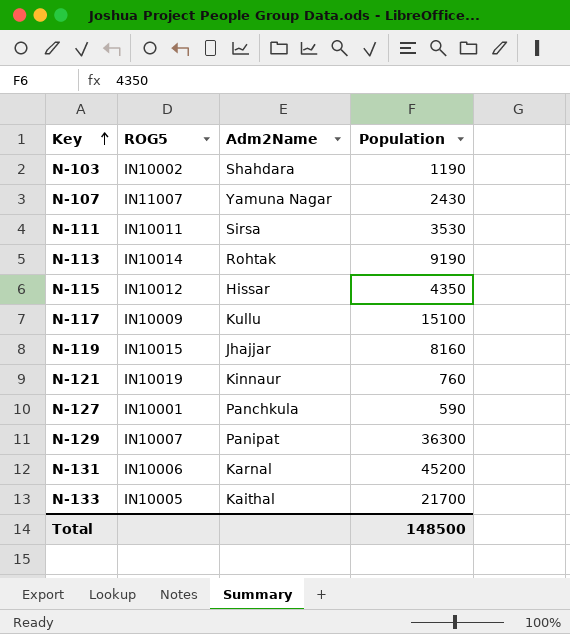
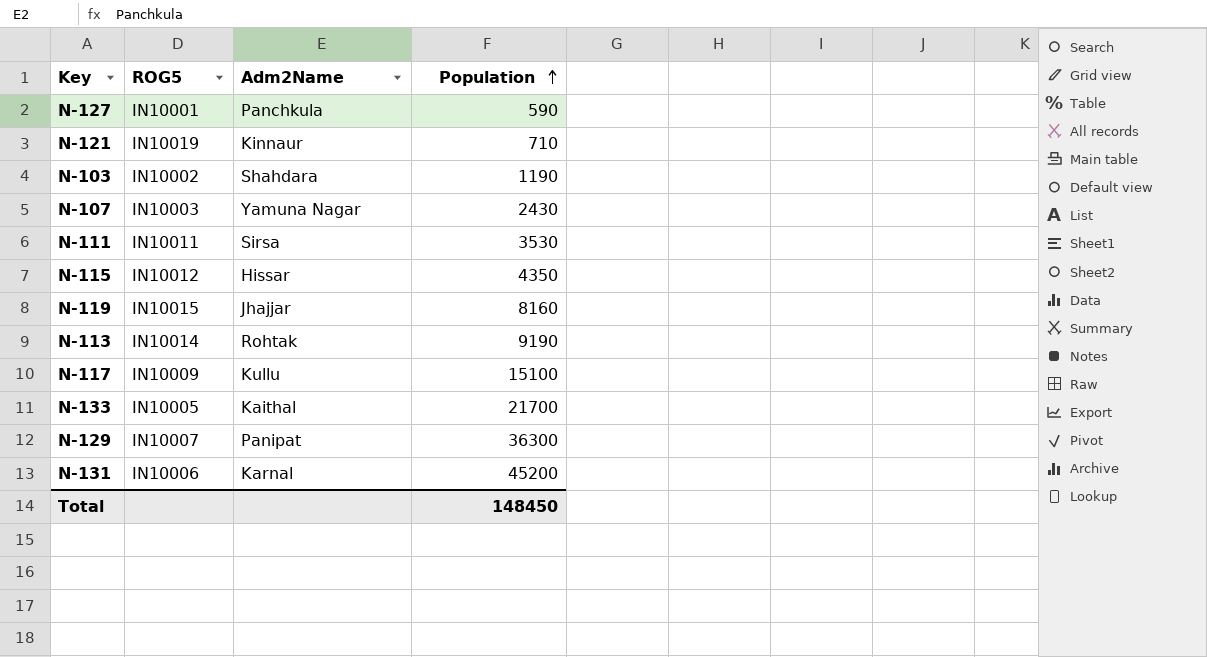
row order: Key ascending -> Population ascending
N-121 | Population: 760 -> 710
N-107 | ROG5: IN11007 -> IN10003
Total | Population: 148500 -> 148450

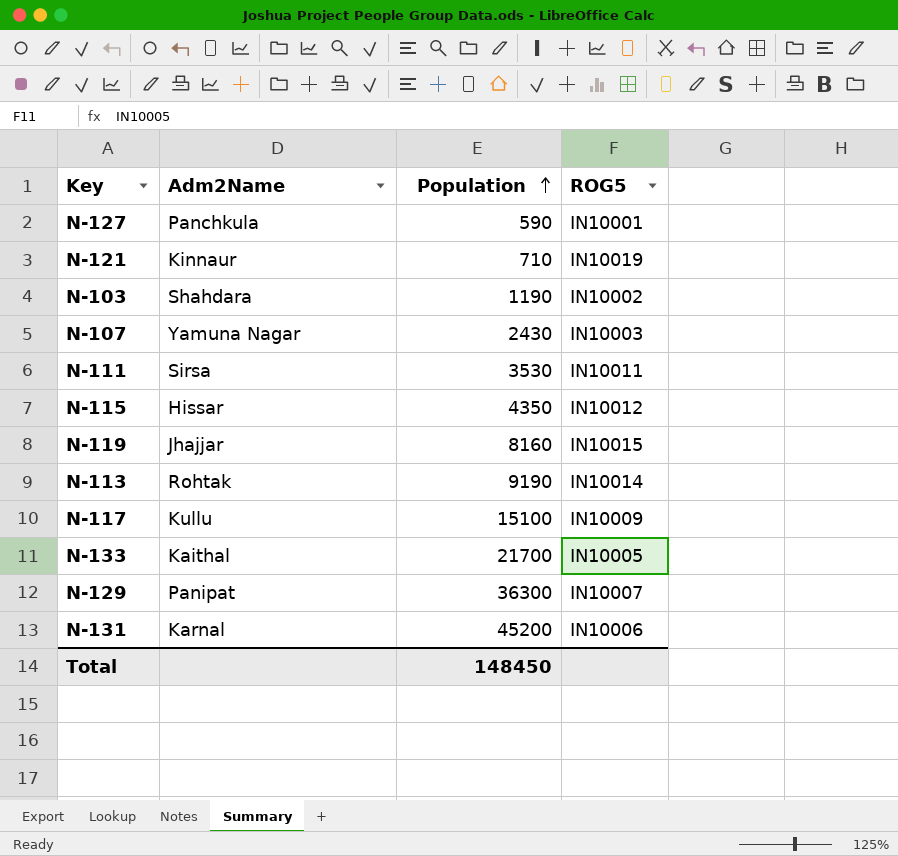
column ROG5 | position: 2 -> 4

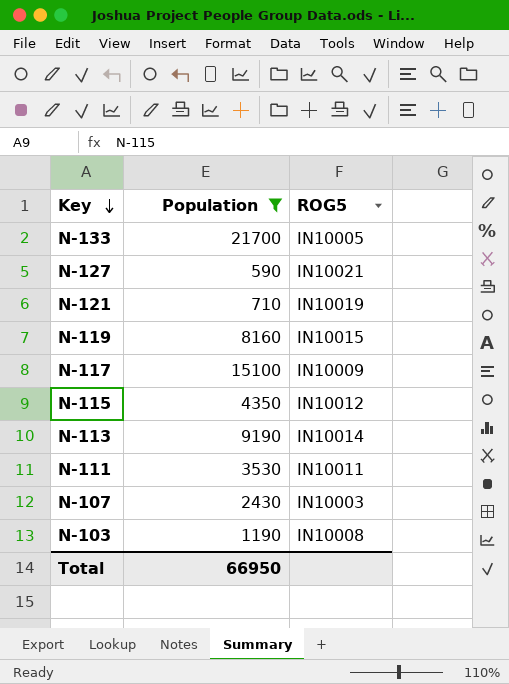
filter: none -> Population <= 21700
row order: Population ascending -> Key descending
column Adm2Name | position: 2 -> none
N-127 | ROG5: IN10001 -> IN10021
N-103 | ROG5: IN10002 -> IN10008
Total | Population: 148450 -> 66950

